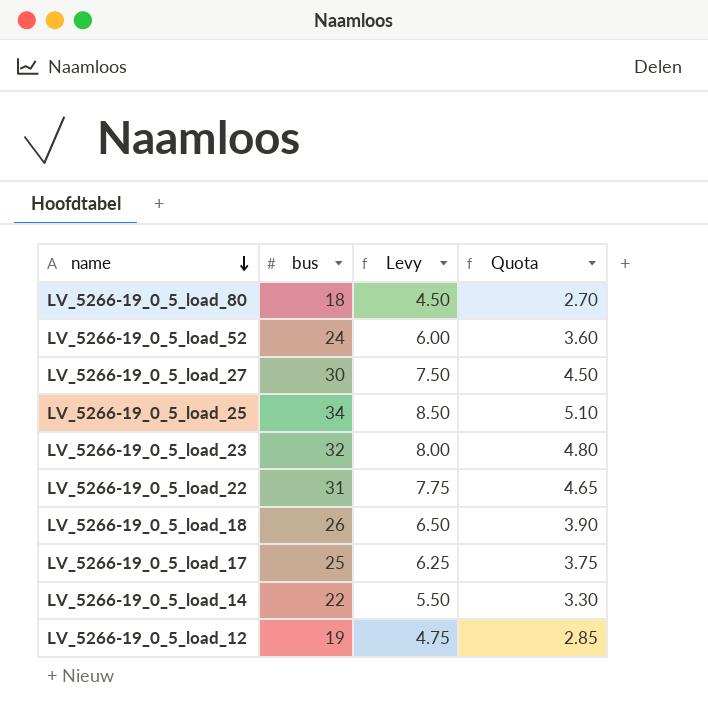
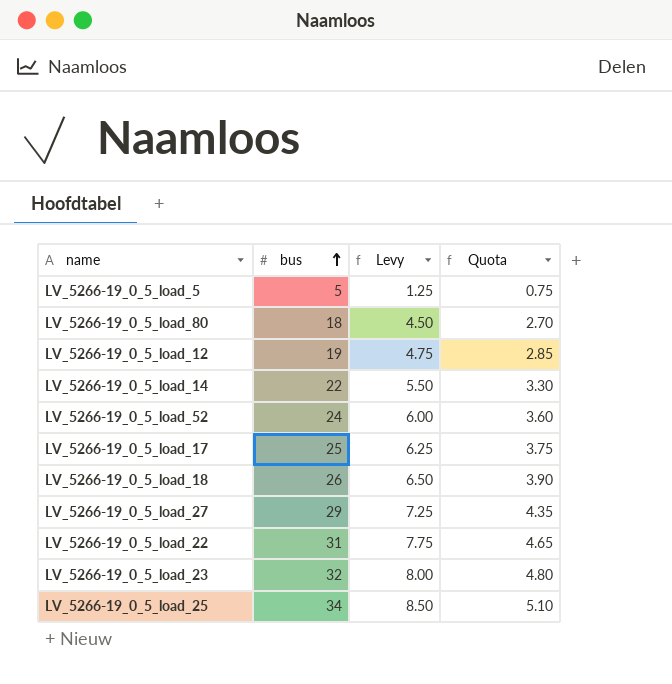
row order: name descending -> bus ascending
row LV_5266-19_0_5_load_5: none -> 5 | 1.25 | 0.75
LV_5266-19_0_5_load_27 | bus: 30 -> 29
LV_5266-19_0_5_load_27 | Levy: 7.50 -> 7.25
LV_5266-19_0_5_load_27 | Quota: 4.50 -> 4.35

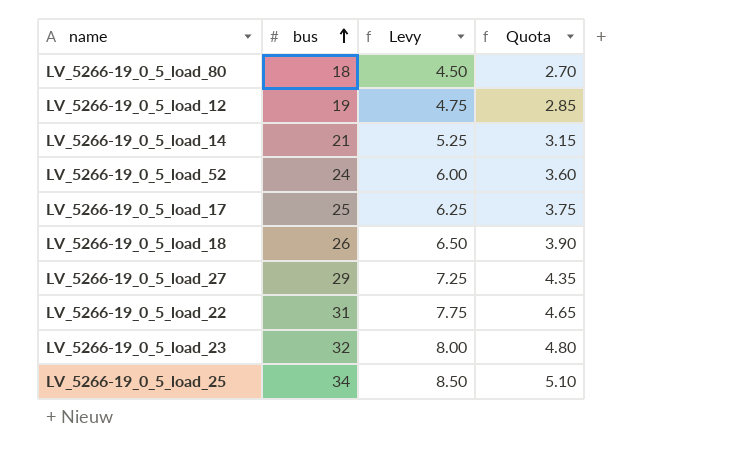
row LV_5266-19_0_5_load_5: 5 | 1.25 | 0.75 -> none
LV_5266-19_0_5_load_14 | bus: 22 -> 21
LV_5266-19_0_5_load_14 | Levy: 5.50 -> 5.25
LV_5266-19_0_5_load_14 | Quota: 3.30 -> 3.15

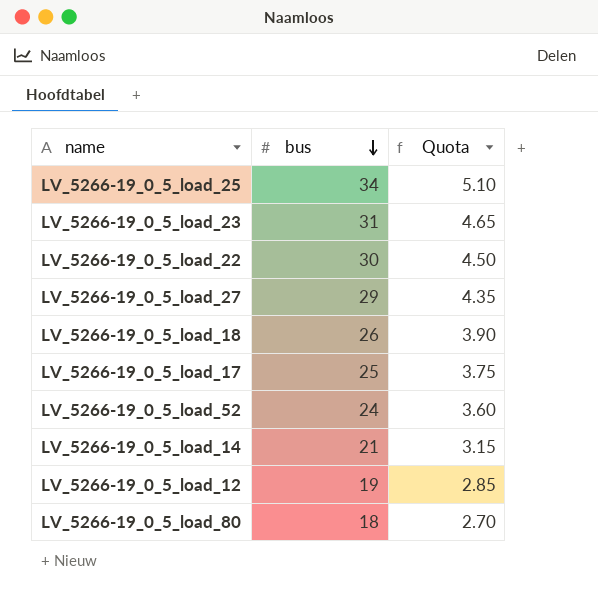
row order: bus ascending -> bus descending
column Levy | formula: [bus] * 0.25 -> none
LV_5266-19_0_5_load_23 | bus: 32 -> 31
LV_5266-19_0_5_load_23 | Quota: 4.80 -> 4.65
LV_5266-19_0_5_load_22 | bus: 31 -> 30
LV_5266-19_0_5_load_22 | Quota: 4.65 -> 4.50

